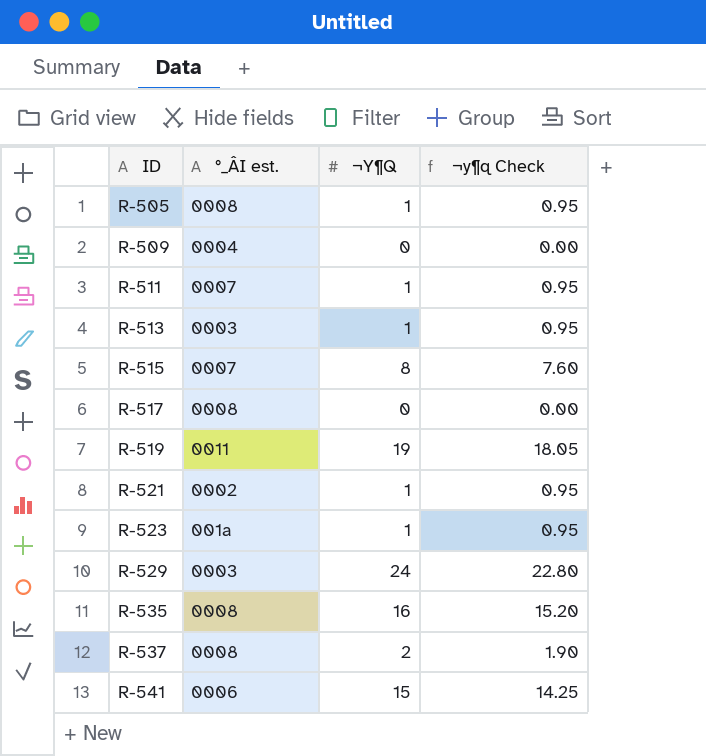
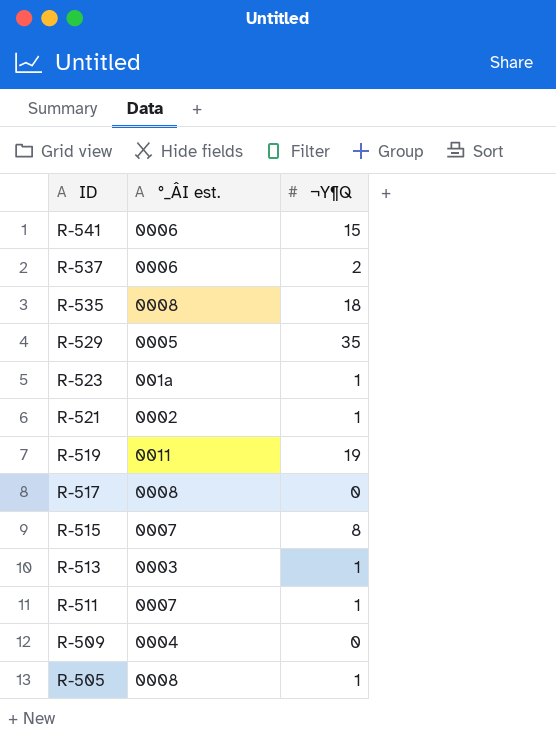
row order: ID ascending -> ID descending
column ¬y¶q Check | formula: [¬Y¶Q] * 0.95 -> none
R-537 | °_ÂI est.: 0008 -> 0006
R-535 | ¬Y¶Q: 16 -> 18
R-529 | °_ÂI est.: 0003 -> 0005
R-529 | ¬Y¶Q: 24 -> 35

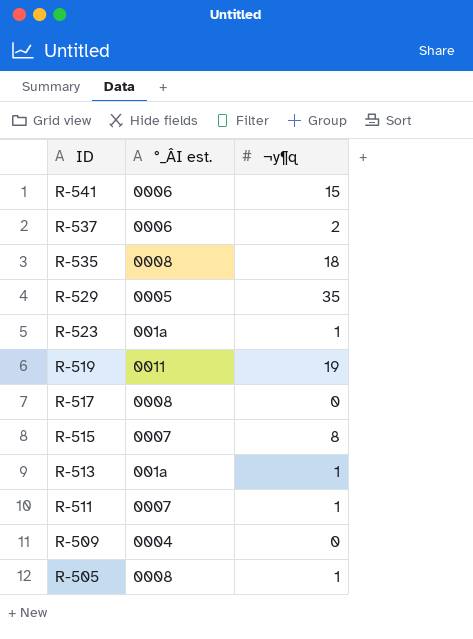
column name: ¬Y¶Q -> ¬y¶q
row R-521: 0002 | 1 -> none
R-513 | °_ÂI est.: 0003 -> 001a

